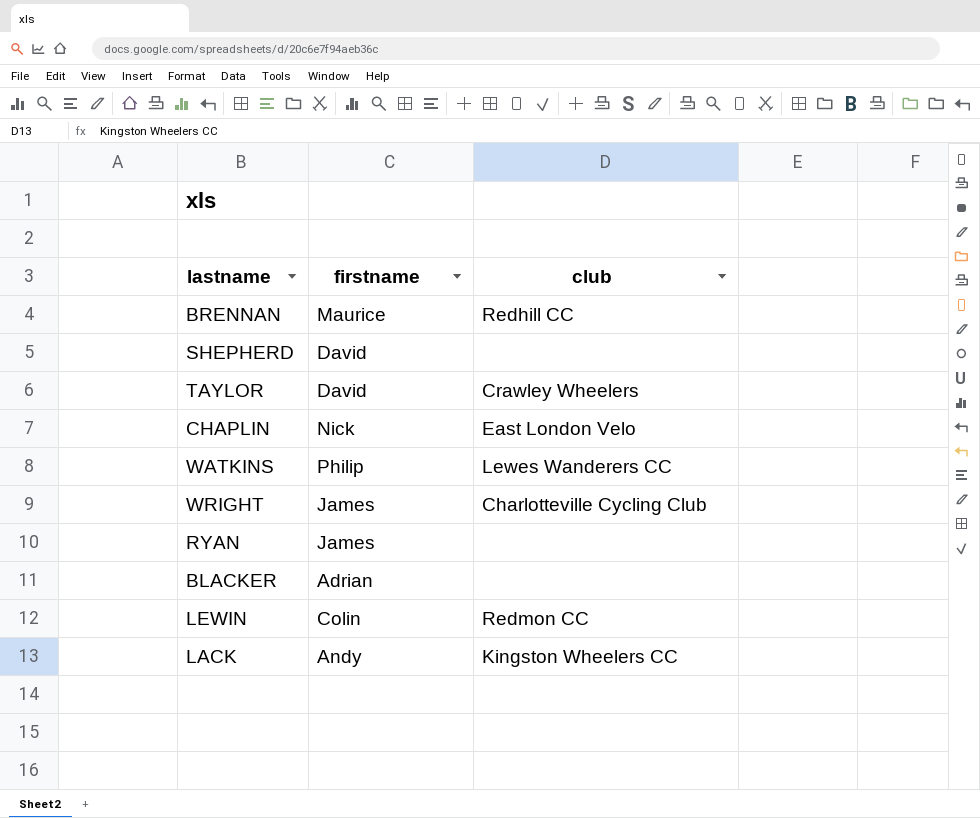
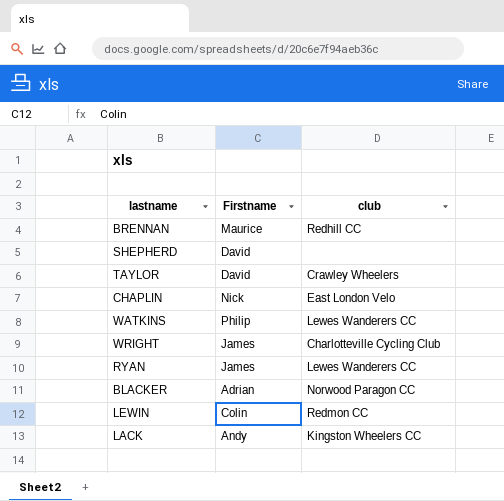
column name: firstname -> Firstname
RYAN | club: none -> Lewes Wanderers CC
BLACKER | club: none -> Norwood Paragon CC

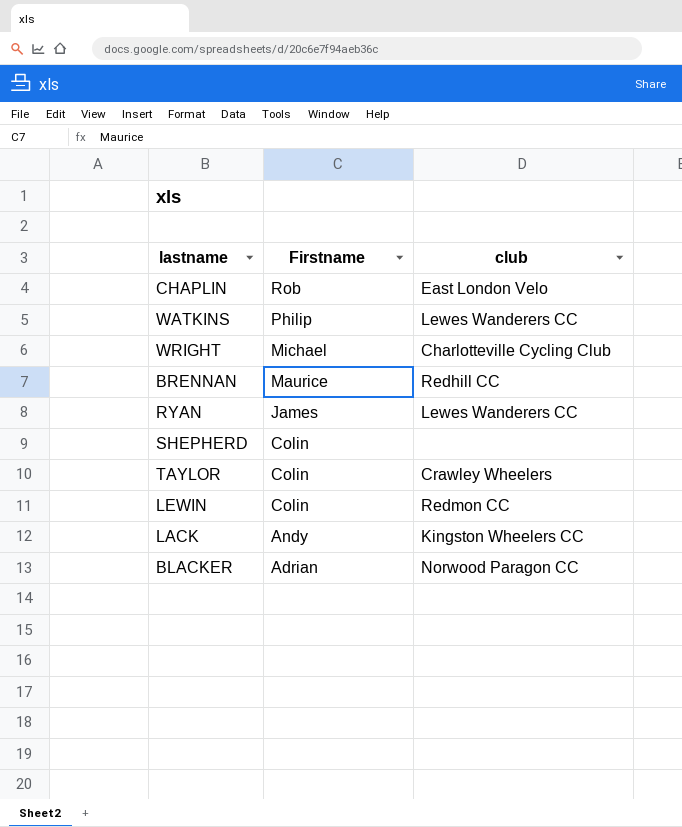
row order: none -> Firstname descending
CHAPLIN | Firstname: Nick -> Rob
WRIGHT | Firstname: James -> Michael
SHEPHERD | Firstname: David -> Colin
TAYLOR | Firstname: David -> Colin

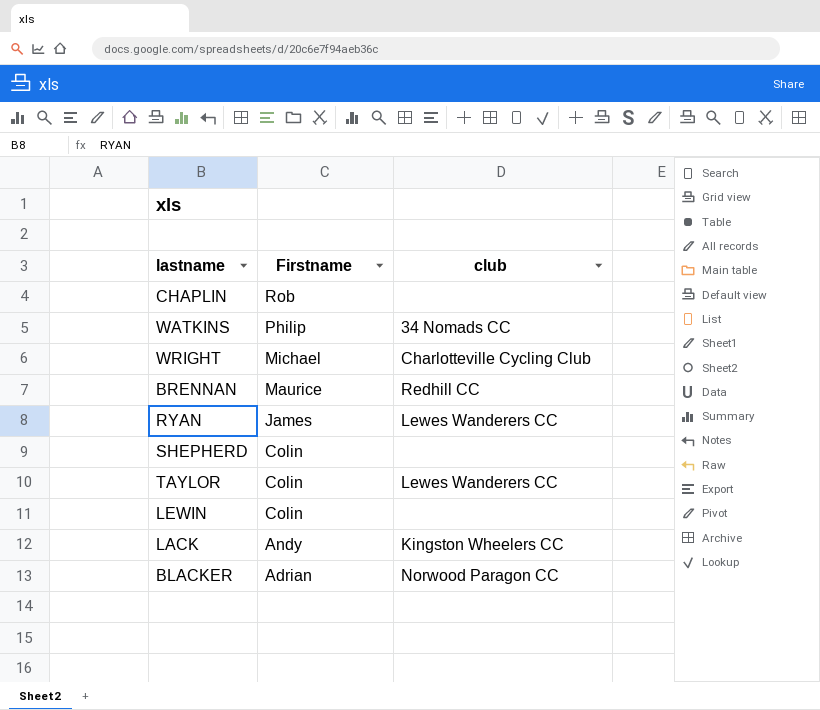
CHAPLIN | club: East London Velo -> none
WATKINS | club: Lewes Wanderers CC -> 34 Nomads CC
TAYLOR | club: Crawley Wheelers -> Lewes Wanderers CC
LEWIN | club: Redmon CC -> none

